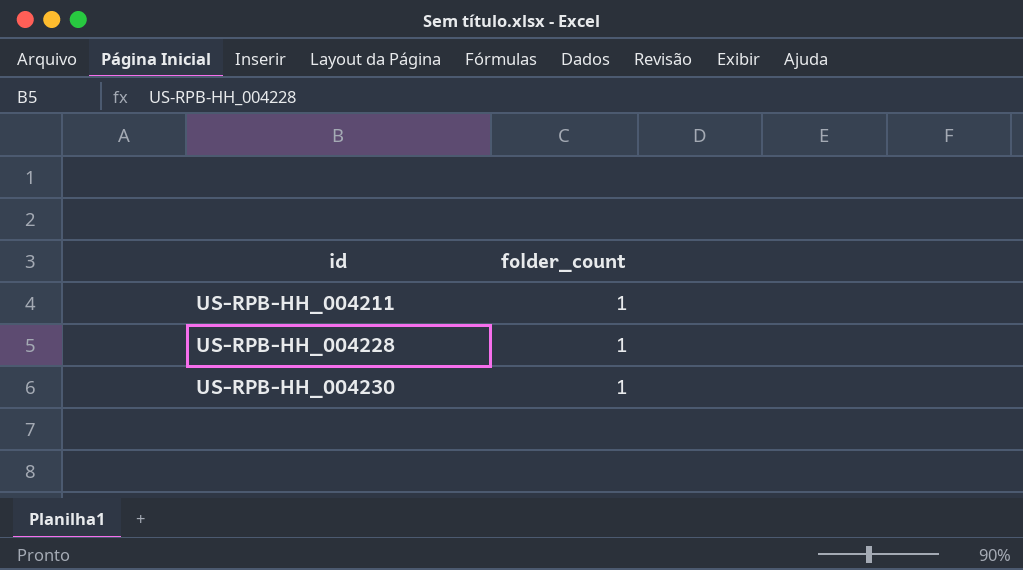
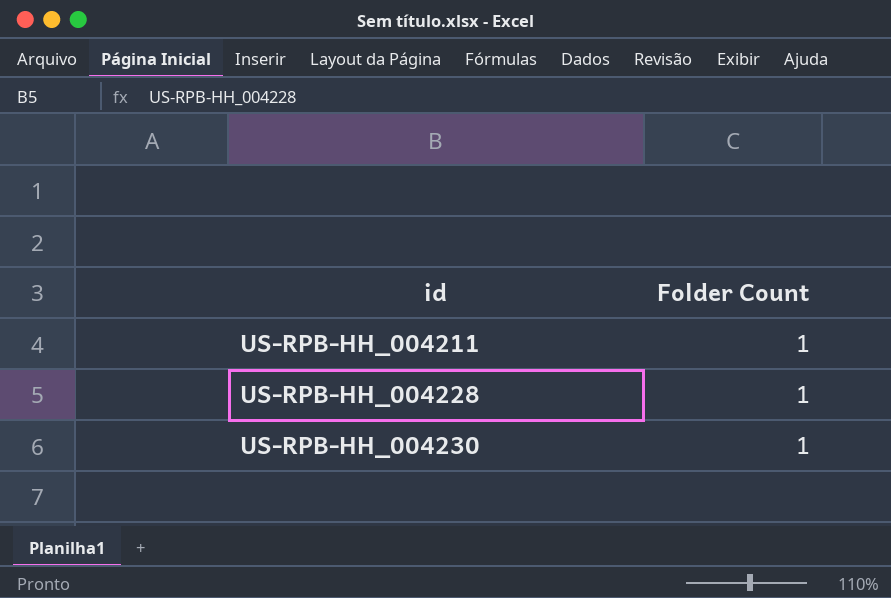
column name: folder_count -> Folder Count

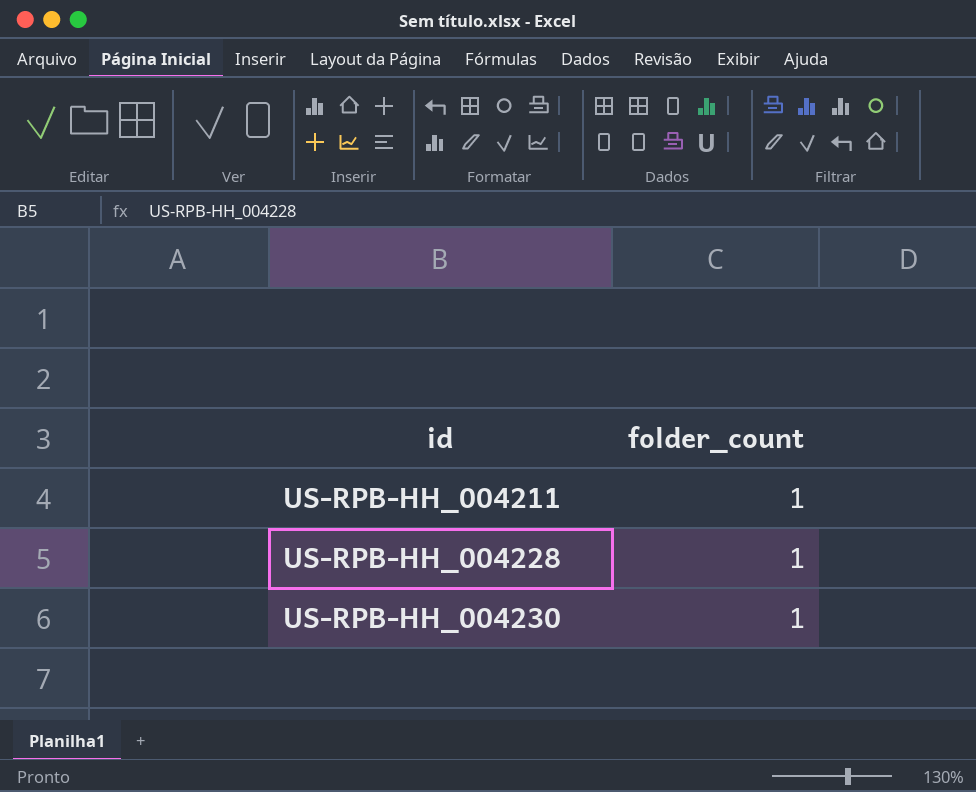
column name: Folder Count -> folder_count

